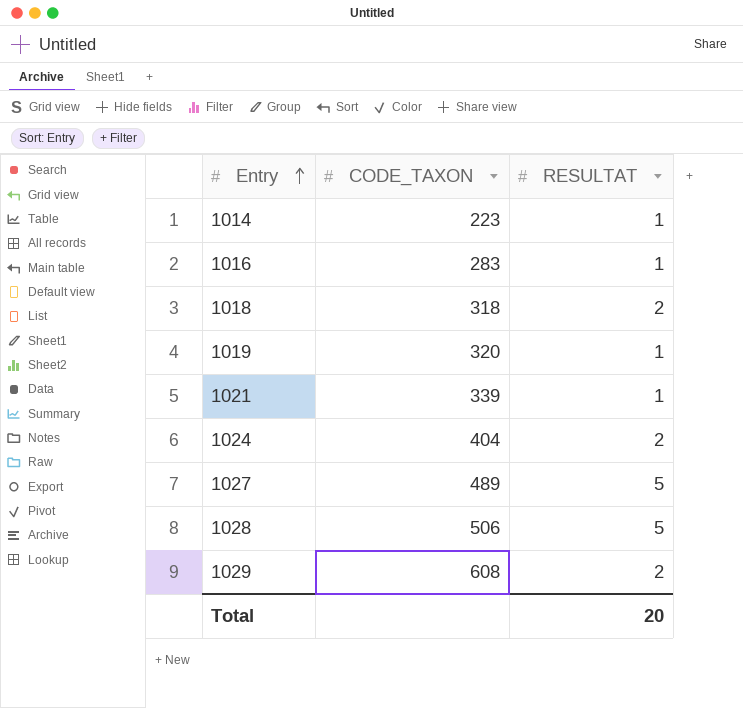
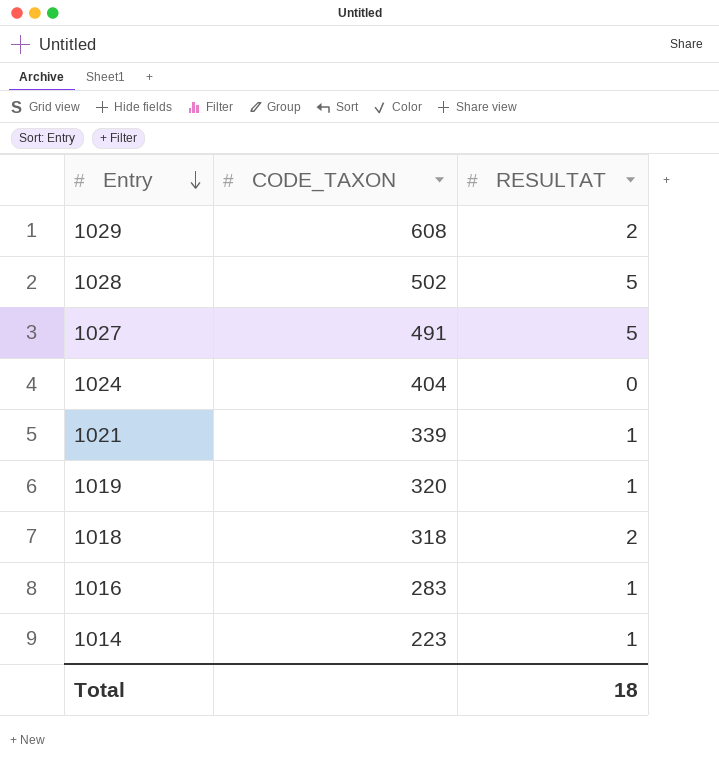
row order: Entry ascending -> Entry descending
1028 | CODE_TAXON: 506 -> 502
1027 | CODE_TAXON: 489 -> 491
1024 | RESULTAT: 2 -> 0
Total | RESULTAT: 20 -> 18

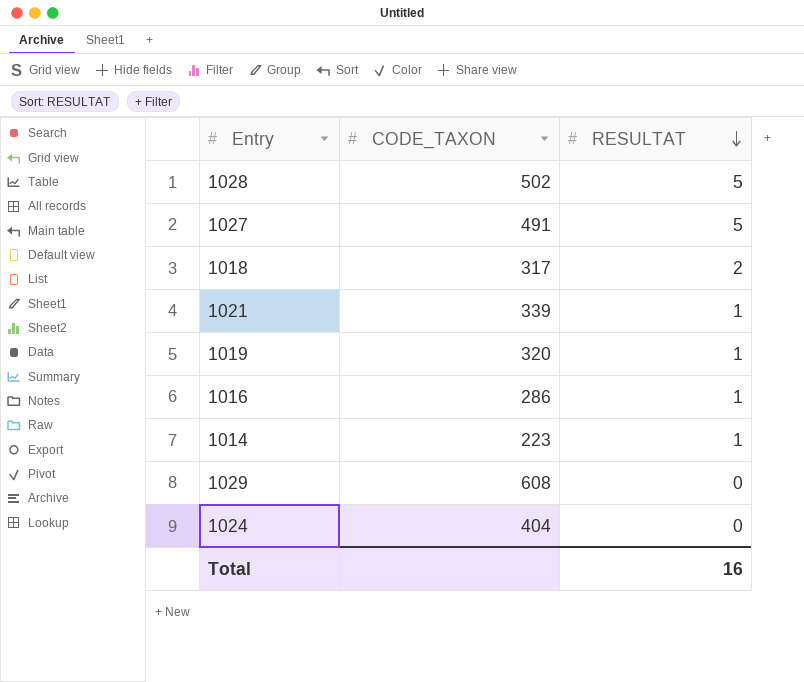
row order: Entry descending -> RESULTAT descending
1018 | CODE_TAXON: 318 -> 317
1016 | CODE_TAXON: 283 -> 286
1029 | RESULTAT: 2 -> 0
Total | RESULTAT: 18 -> 16

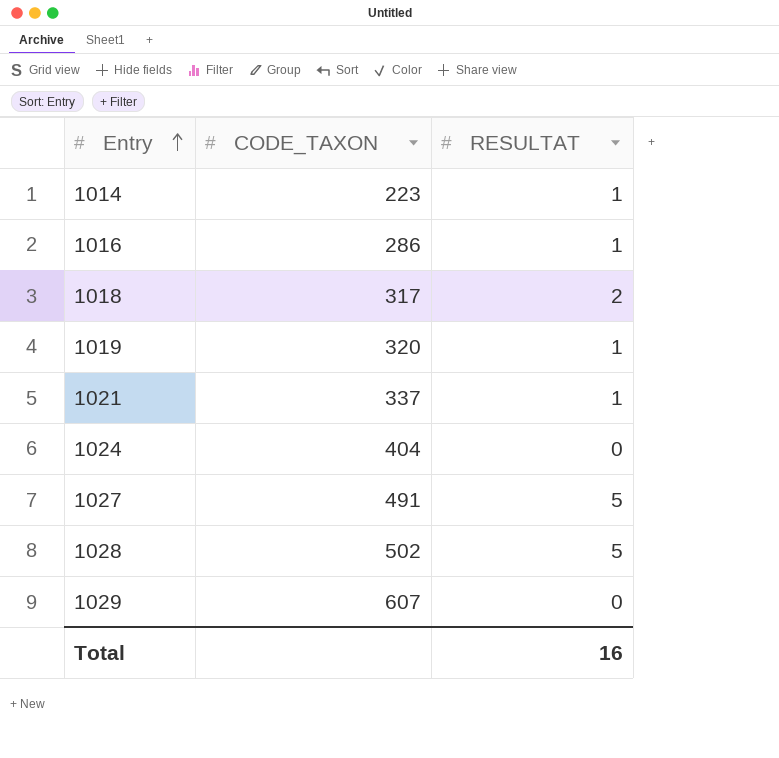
row order: RESULTAT descending -> Entry ascending
1021 | CODE_TAXON: 339 -> 337
1029 | CODE_TAXON: 608 -> 607

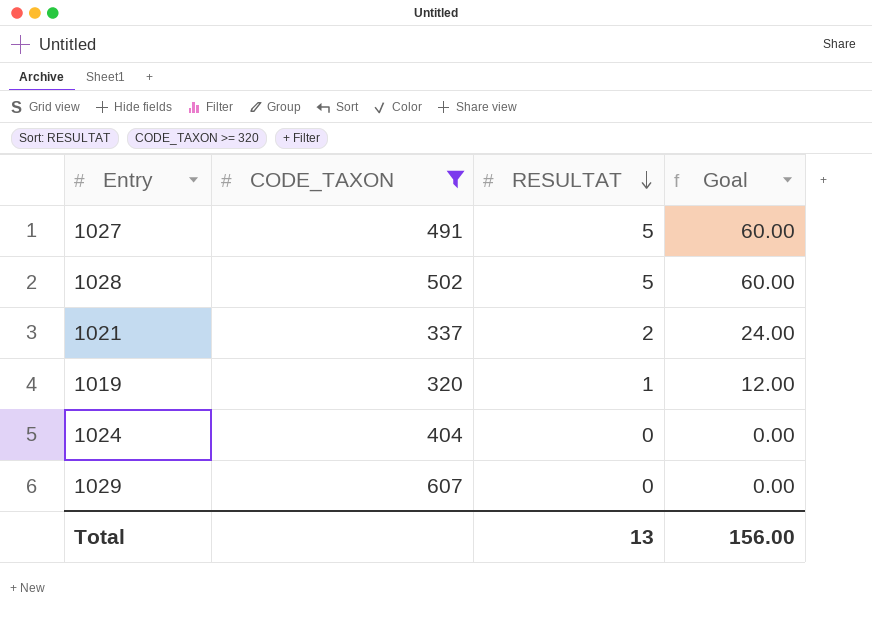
filter: none -> CODE_TAXON >= 320
row order: Entry ascending -> RESULTAT descending
column Goal | formula: none -> [RESULTAT] * 12
1021 | RESULTAT: 1 -> 2
Total | RESULTAT: 16 -> 13

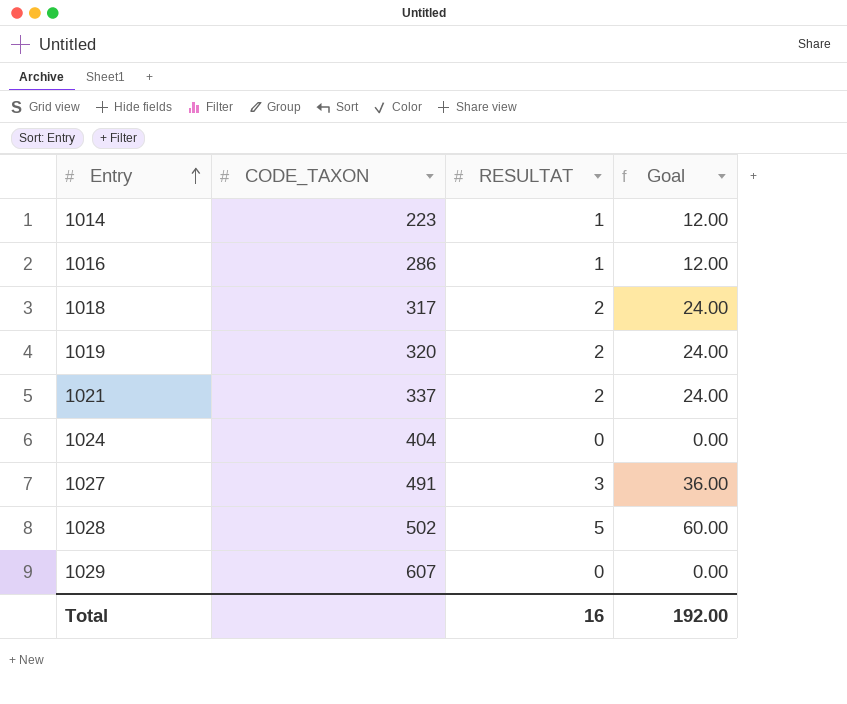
filter: CODE_TAXON >= 320 -> none
row order: RESULTAT descending -> Entry ascending
1019 | RESULTAT: 1 -> 2
1019 | Goal: 12.00 -> 24.00
1027 | RESULTAT: 5 -> 3
1027 | Goal: 60.00 -> 36.00
Total | RESULTAT: 13 -> 16
Total | Goal: 156.00 -> 192.00

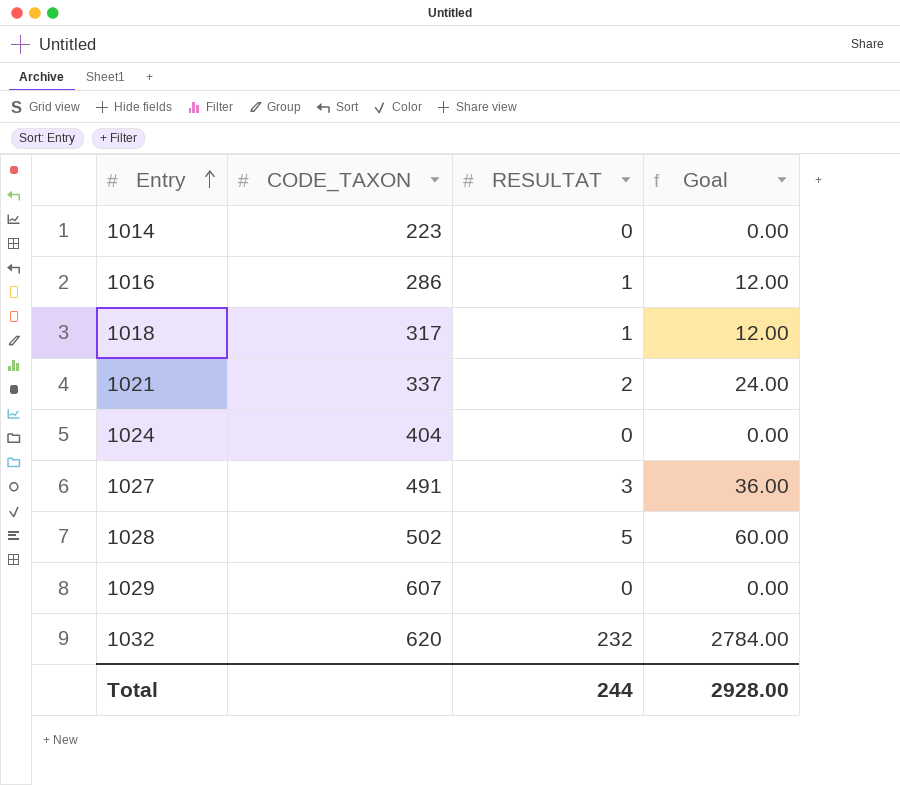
row 1019: 320 | 2 | 24.00 -> none
1014 | RESULTAT: 1 -> 0
1014 | Goal: 12.00 -> 0.00
1018 | RESULTAT: 2 -> 1
1018 | Goal: 24.00 -> 12.00
row 1032: none -> 620 | 232 | 2784.00
Total | RESULTAT: 16 -> 244
Total | Goal: 192.00 -> 2928.00

